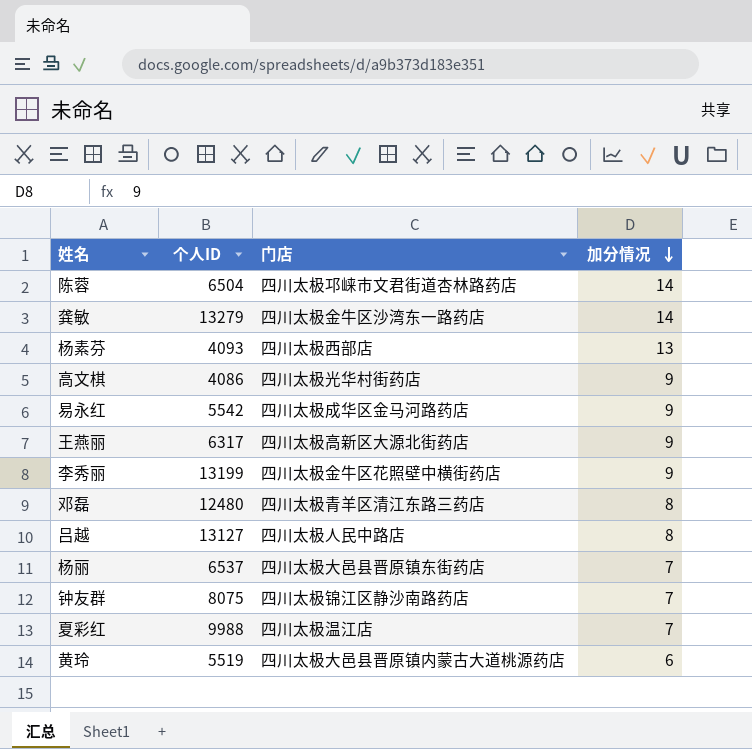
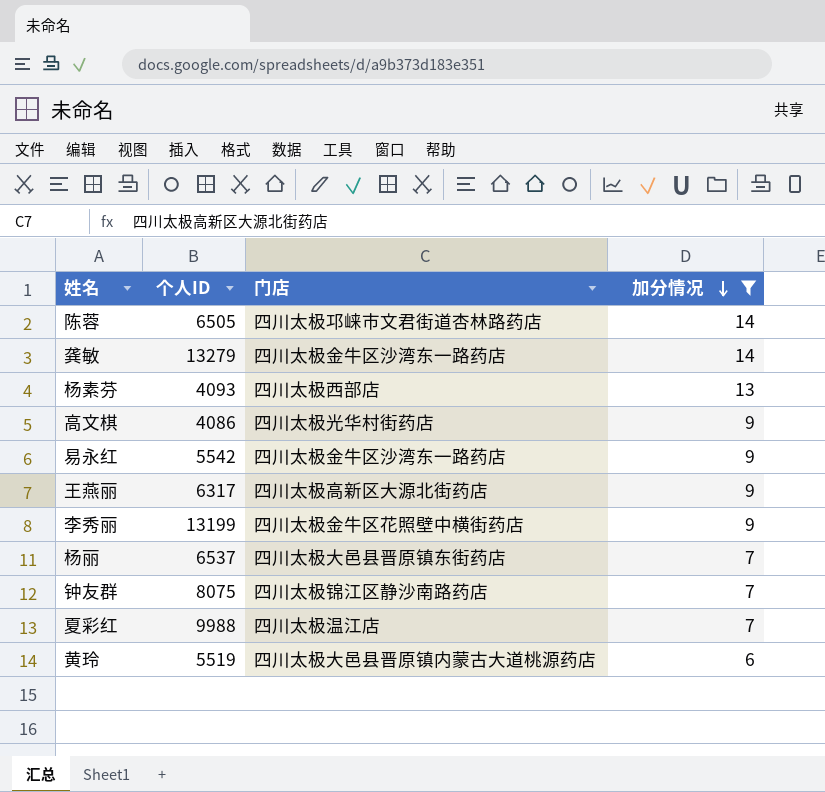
filter: none -> 加分情况 != 8
陈蓉 | 个人ID: 6504 -> 6505
易永红 | 门店: 四川太极成华区金马河路药店 -> 四川太极金牛区沙湾东一路药店

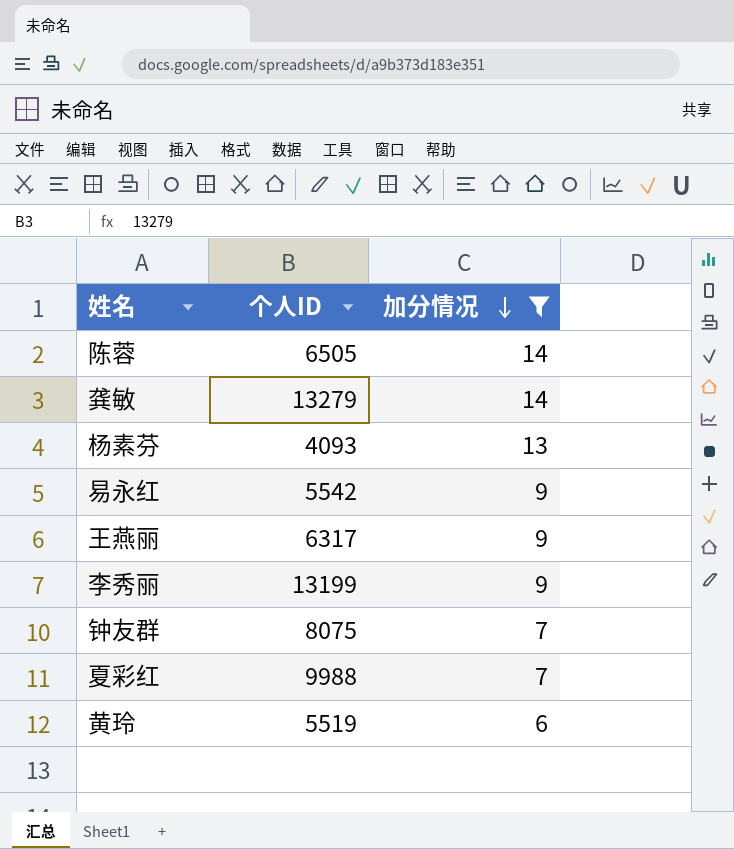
column 门店 | position: 3 -> none
row 高文棋: 4086 | 四川太极光华村街药店 | 9 -> none
row 杨丽: 6537 | 四川太极大邑县晋原镇东街药店 | 7 -> none

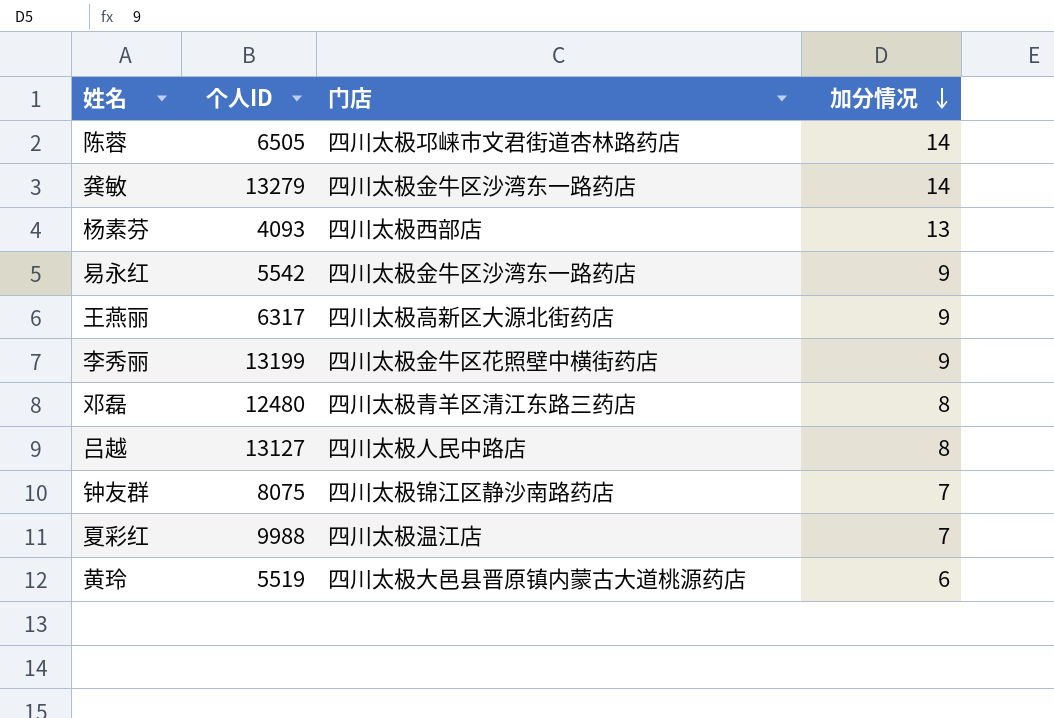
filter: 加分情况 != 8 -> none
column 门店 | position: none -> 3

